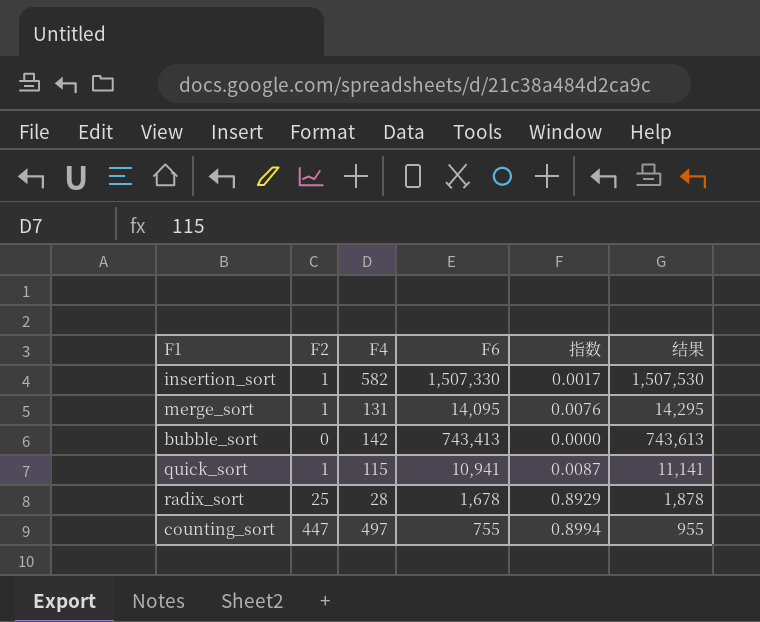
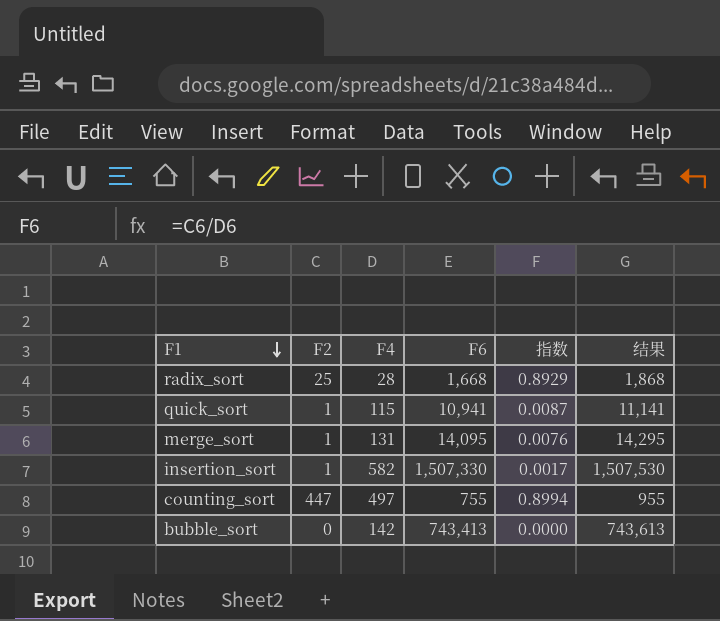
row order: none -> F1 descending
radix_sort | F6: 1,678 -> 1,668
radix_sort | 结果: 1,878 -> 1,868

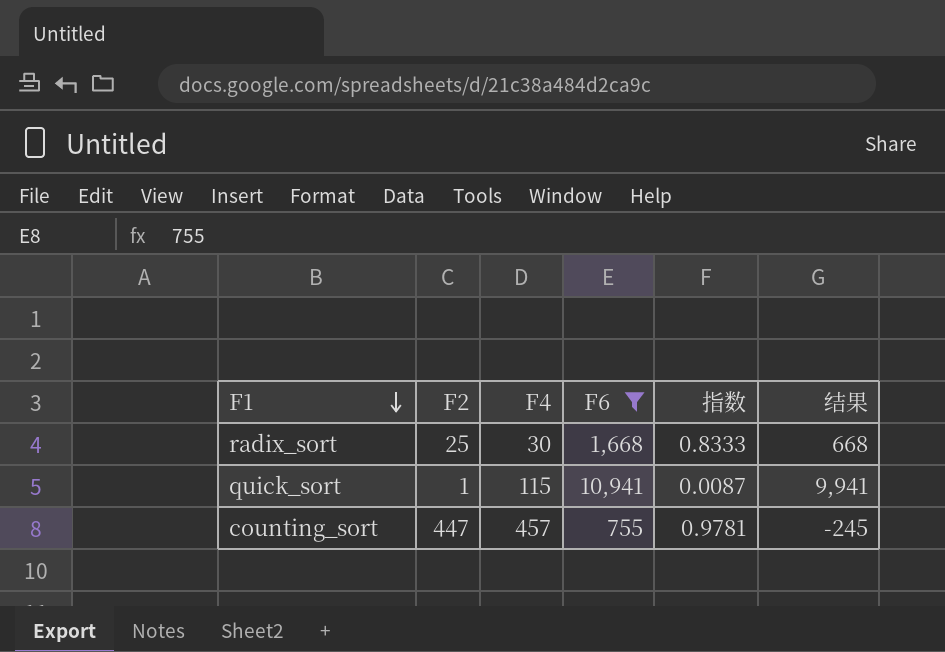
filter: none -> F6 <= 10,941
column 结果 | formula: [F6] + 200 -> [F6] - 1000
radix_sort | F4: 28 -> 30
radix_sort | 指数: 0.8929 -> 0.8333
counting_sort | F4: 497 -> 457
counting_sort | 指数: 0.8994 -> 0.9781

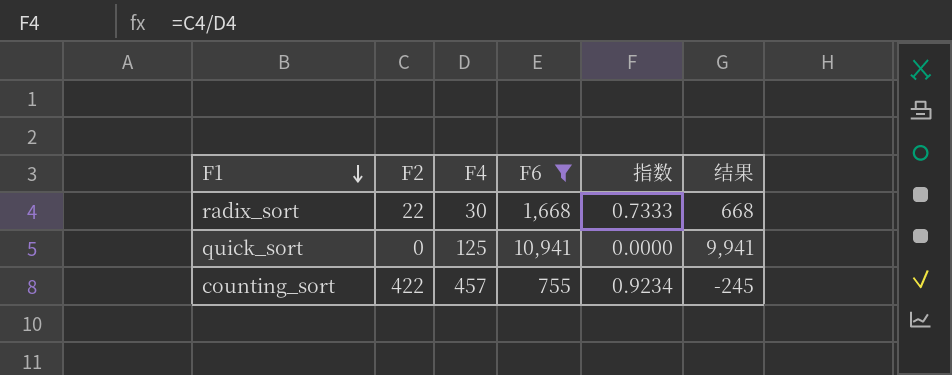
radix_sort | F2: 25 -> 22
radix_sort | 指数: 0.8333 -> 0.7333
quick_sort | F2: 1 -> 0
quick_sort | F4: 115 -> 125
quick_sort | 指数: 0.0087 -> 0.0000
counting_sort | F2: 447 -> 422
counting_sort | 指数: 0.9781 -> 0.9234

